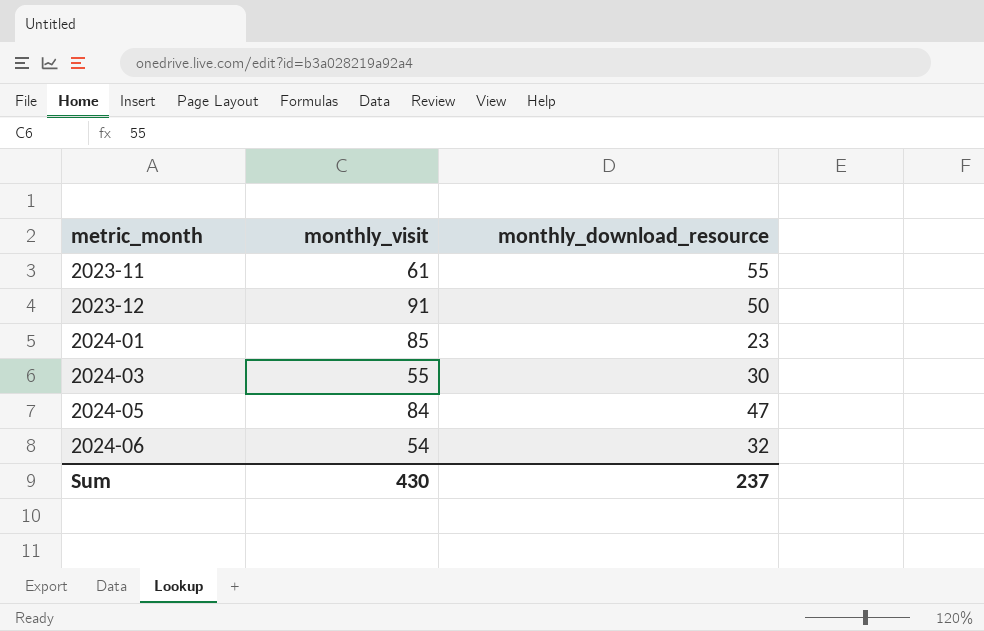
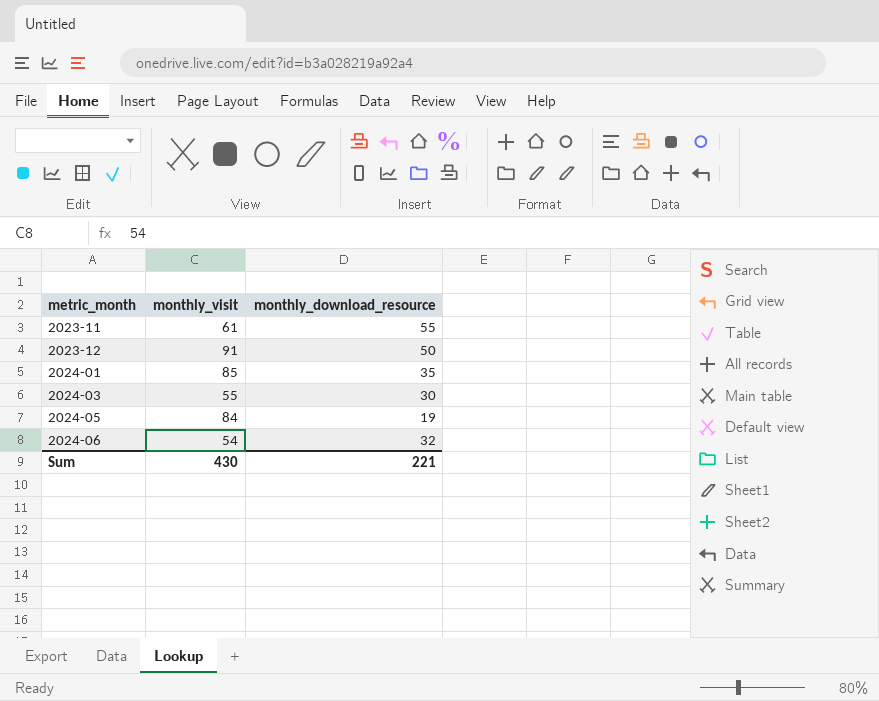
2024-01 | monthly_download_resource: 23 -> 35
2024-05 | monthly_download_resource: 47 -> 19
Sum | monthly_download_resource: 237 -> 221

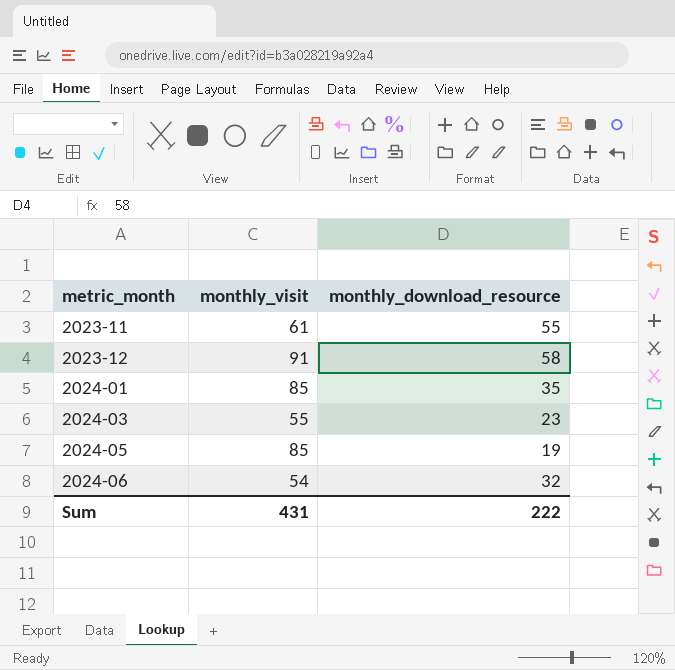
2023-12 | monthly_download_resource: 50 -> 58
2024-03 | monthly_download_resource: 30 -> 23
2024-05 | monthly_visit: 84 -> 85
Sum | monthly_visit: 430 -> 431
Sum | monthly_download_resource: 221 -> 222

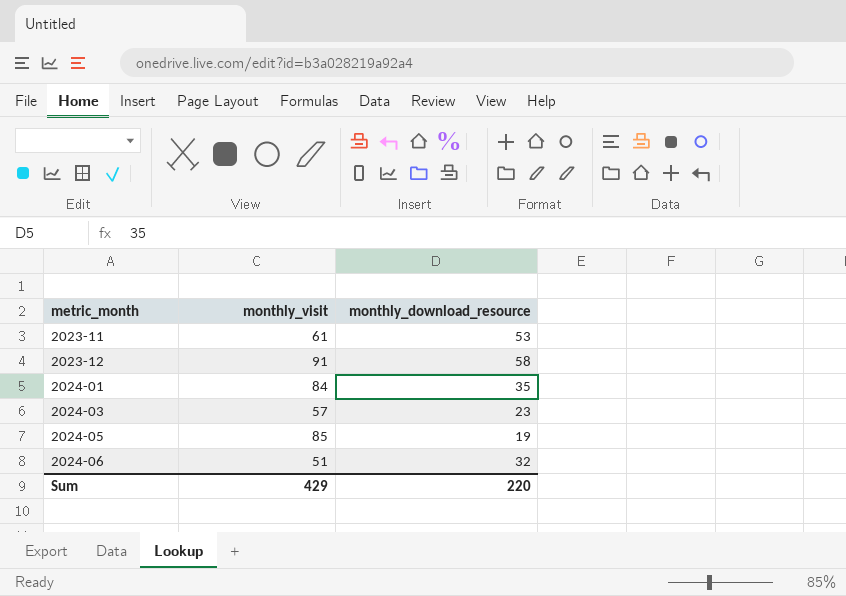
2023-11 | monthly_download_resource: 55 -> 53
2024-01 | monthly_visit: 85 -> 84
2024-03 | monthly_visit: 55 -> 57
2024-06 | monthly_visit: 54 -> 51
Sum | monthly_visit: 431 -> 429
Sum | monthly_download_resource: 222 -> 220

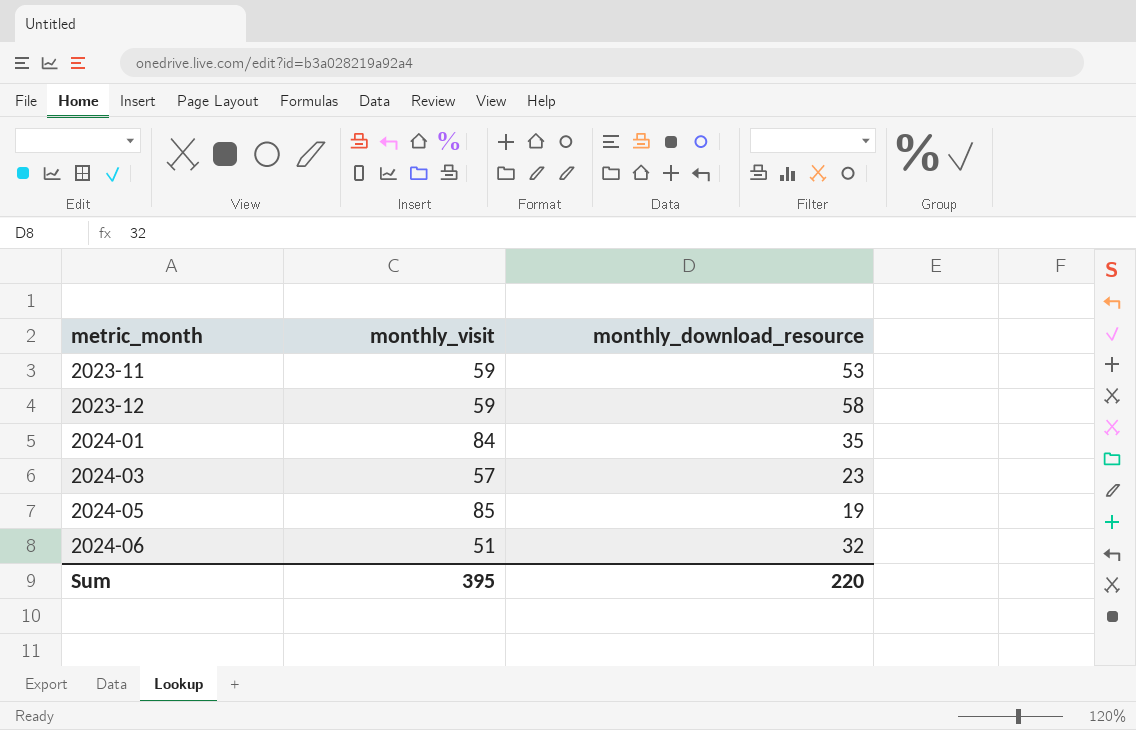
2023-11 | monthly_visit: 61 -> 59
2023-12 | monthly_visit: 91 -> 59
Sum | monthly_visit: 429 -> 395

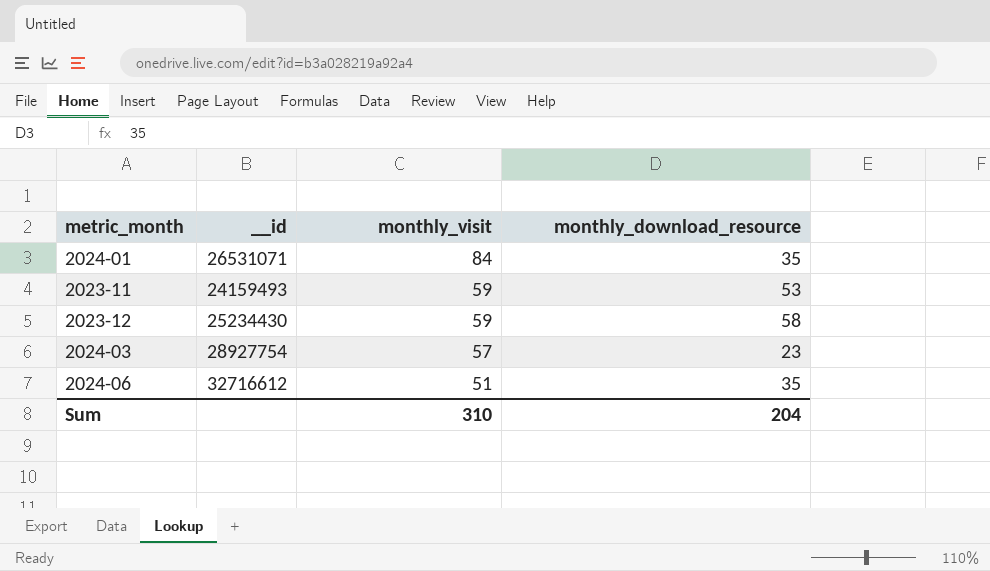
row order: metric_month ascending -> monthly_visit descending
column __id | position: none -> 2
row 2024-05: 85 | 19 -> none
2024-06 | monthly_download_resource: 32 -> 35
Sum | monthly_visit: 395 -> 310
Sum | monthly_download_resource: 220 -> 204

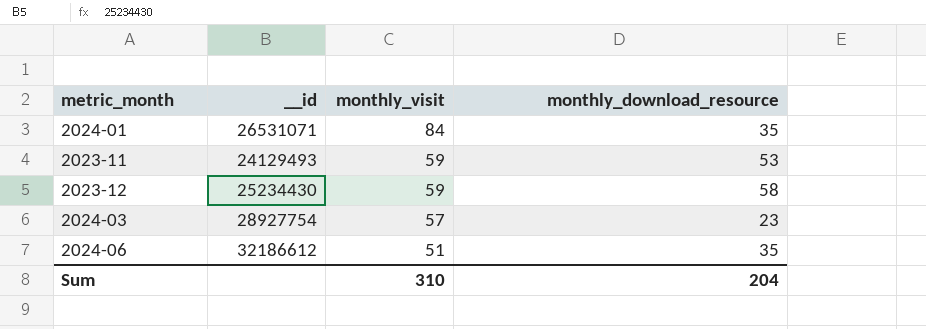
2023-11 | __id: 24159493 -> 24129493
2024-06 | __id: 32716612 -> 32186612

